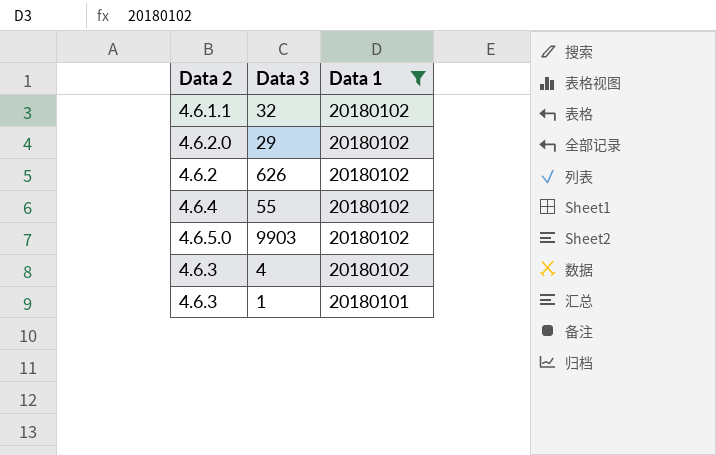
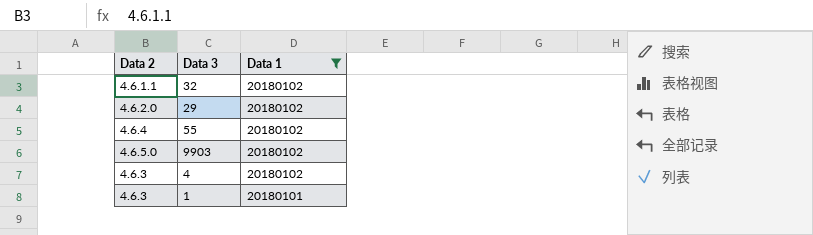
row 626: 4.6.2 | 20180102 -> none

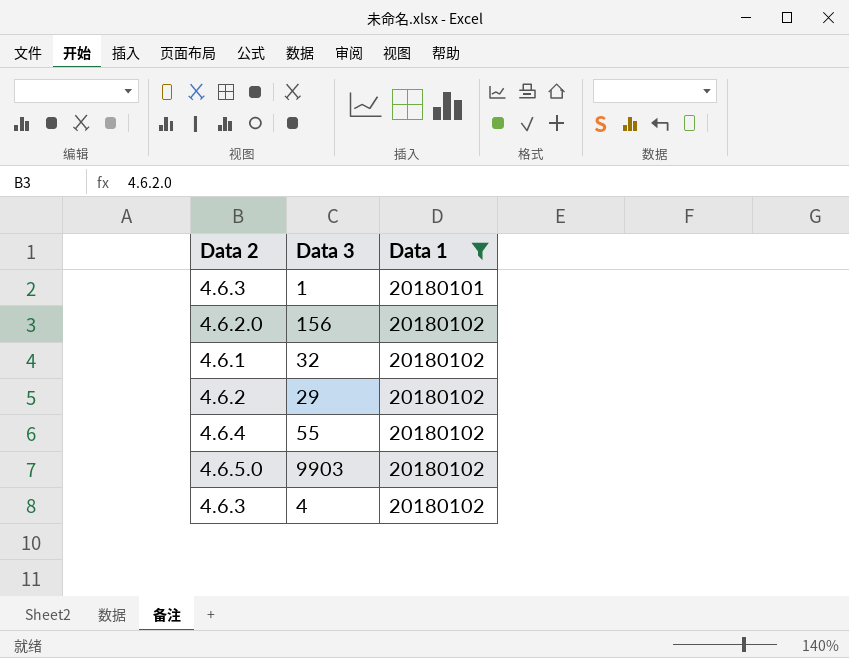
row order: Data 1 descending -> Data 1 ascending
row 156: none -> 4.6.2.0 | 20180102
32 | Data 2: 4.6.1.1 -> 4.6.1
29 | Data 2: 4.6.2.0 -> 4.6.2

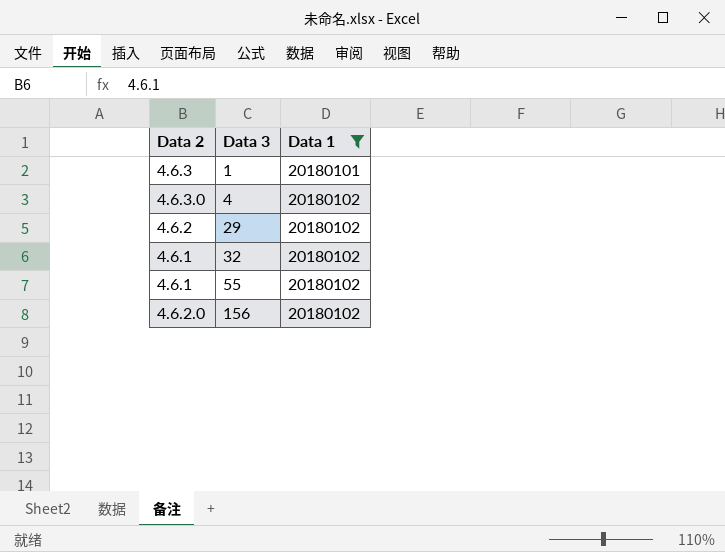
row order: Data 1 ascending -> Data 3 ascending
row 9903: 4.6.5.0 | 20180102 -> none
4 | Data 2: 4.6.3 -> 4.6.3.0
55 | Data 2: 4.6.4 -> 4.6.1

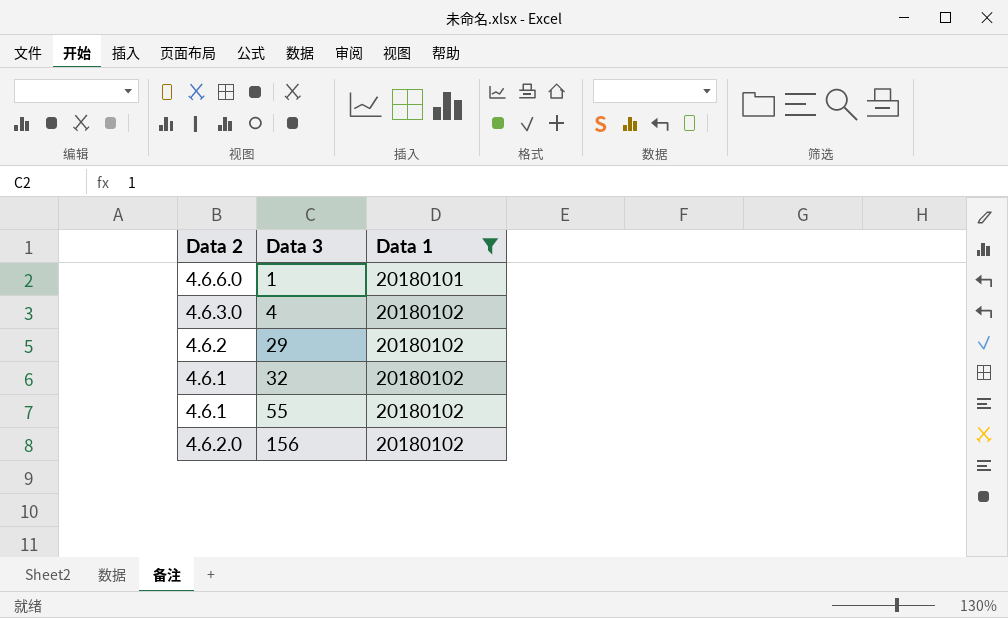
1 | Data 2: 4.6.3 -> 4.6.6.0

